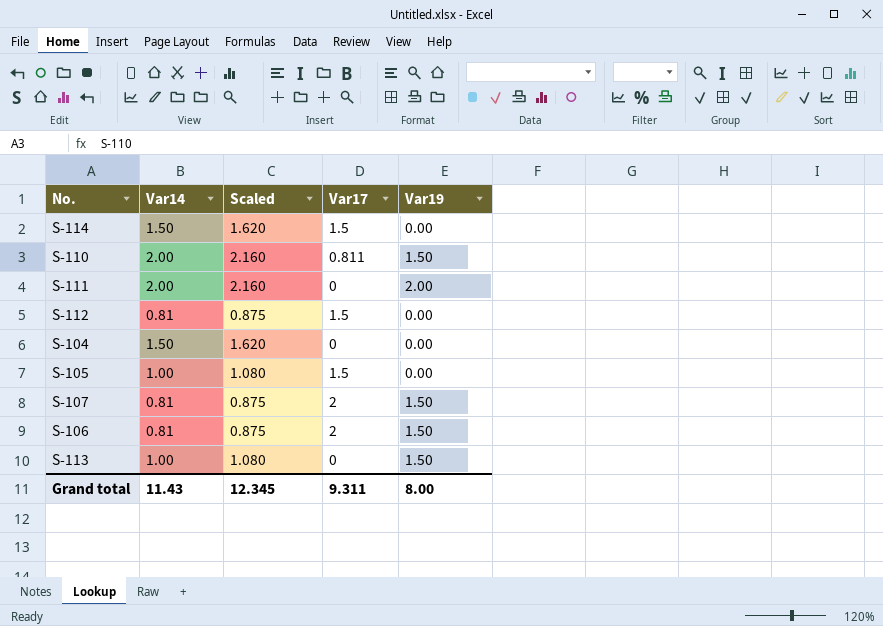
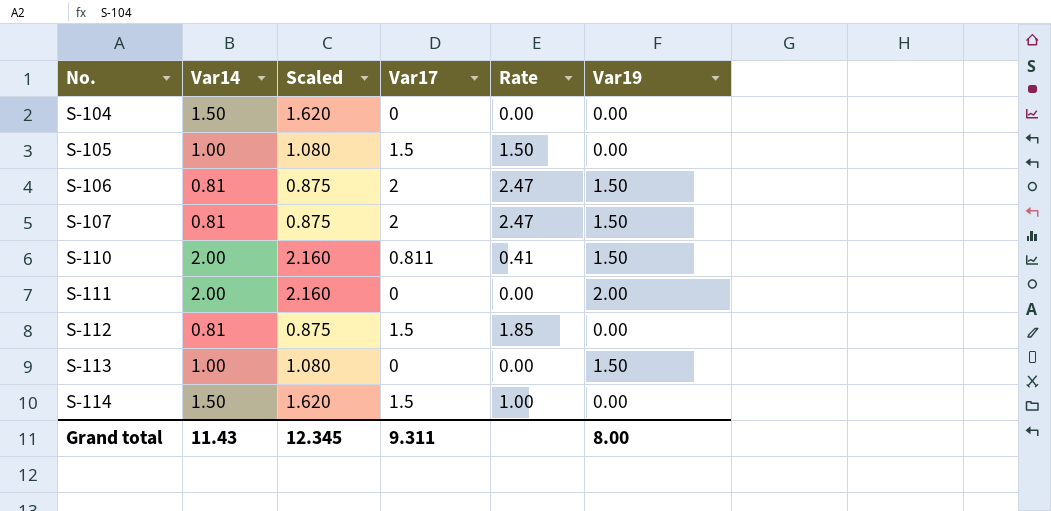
row order: none -> No. ascending
column Rate | formula: none -> [Var17] / [Var14]

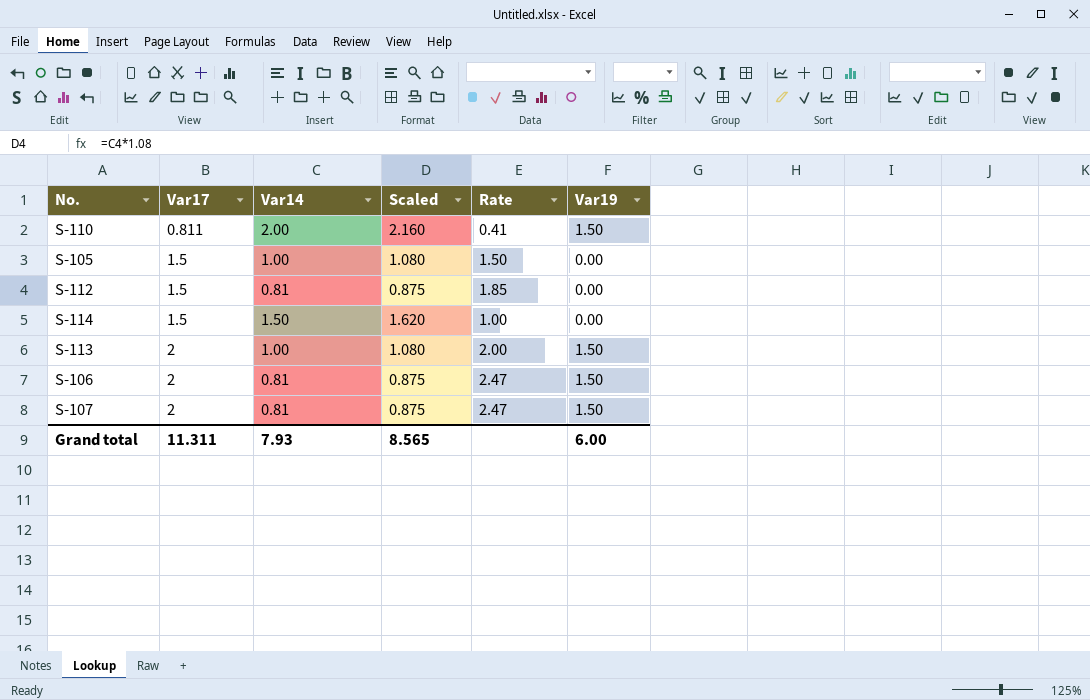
row order: No. ascending -> Var17 ascending
column Var17 | position: 4 -> 2
row S-104: 1.50 | 1.620 | 0 | 0.00 | 0.00 -> none
row S-111: 2.00 | 2.160 | 0 | 0.00 | 2.00 -> none
S-113 | Var17: 0 -> 2
S-113 | Rate: 0.00 -> 2.00
Grand total | Var17: 9.311 -> 11.311
Grand total | Var14: 11.43 -> 7.93
Grand total | Scaled: 12.345 -> 8.565
Grand total | Var19: 8.00 -> 6.00

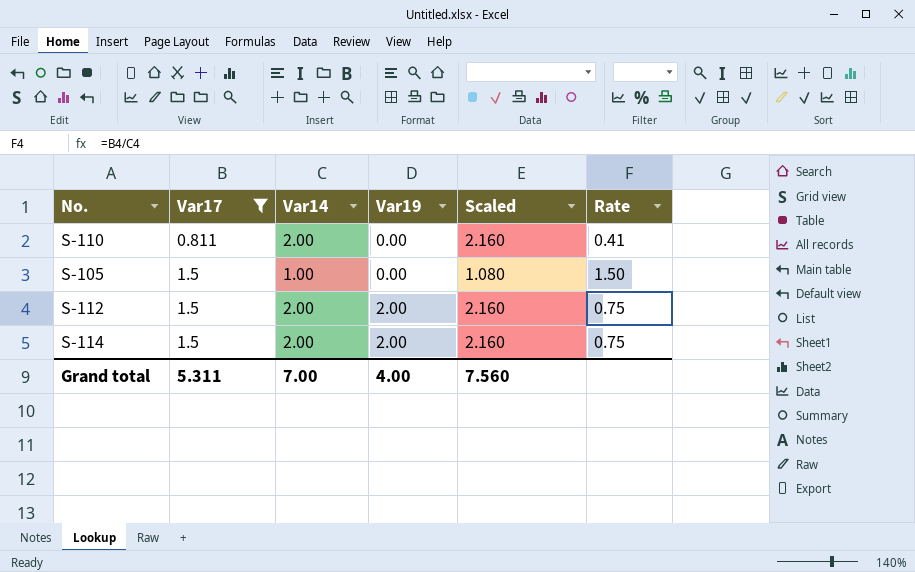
filter: none -> Var17 != 2
column Var19 | position: 6 -> 4
S-110 | Var19: 1.50 -> 0.00
S-112 | Var14: 0.81 -> 2.00
S-112 | Var19: 0.00 -> 2.00
S-112 | Scaled: 0.875 -> 2.160
S-112 | Rate: 1.85 -> 0.75
S-114 | Var14: 1.50 -> 2.00
S-114 | Var19: 0.00 -> 2.00
S-114 | Scaled: 1.620 -> 2.160
S-114 | Rate: 1.00 -> 0.75
Grand total | Var17: 11.311 -> 5.311
Grand total | Var14: 7.93 -> 7.00
Grand total | Var19: 6.00 -> 4.00
Grand total | Scaled: 8.565 -> 7.560

